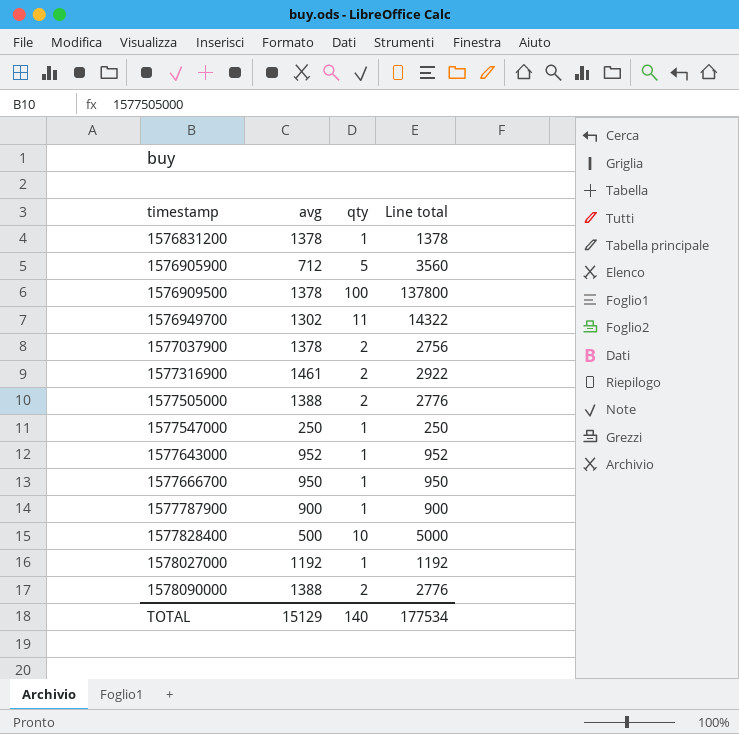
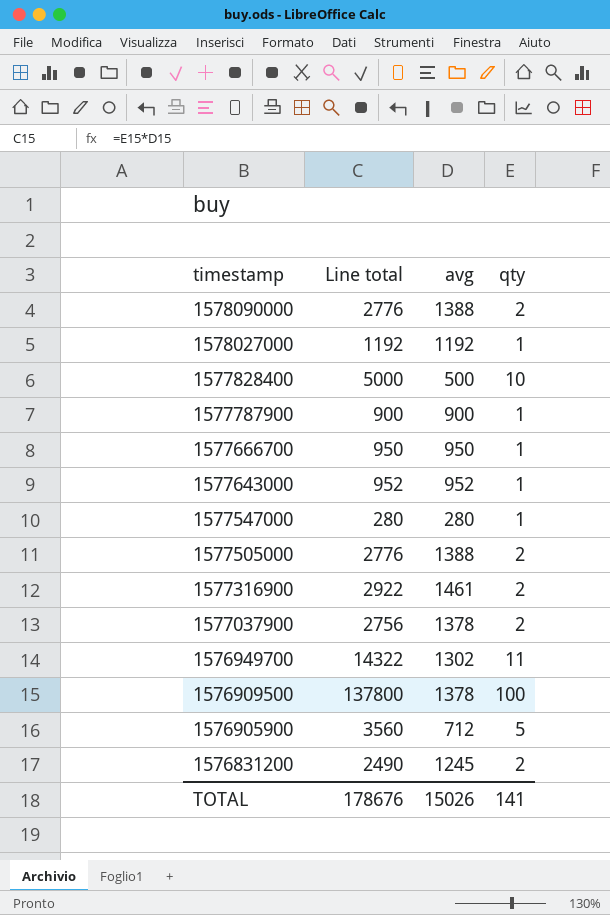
row order: timestamp ascending -> timestamp descending
column Line total | position: 4 -> 2
1577547000 | Line total: 250 -> 280
1577547000 | avg: 250 -> 280
1576831200 | Line total: 1378 -> 2490
1576831200 | avg: 1378 -> 1245
1576831200 | qty: 1 -> 2
TOTAL | Line total: 177534 -> 178676
TOTAL | avg: 15129 -> 15026
TOTAL | qty: 140 -> 141

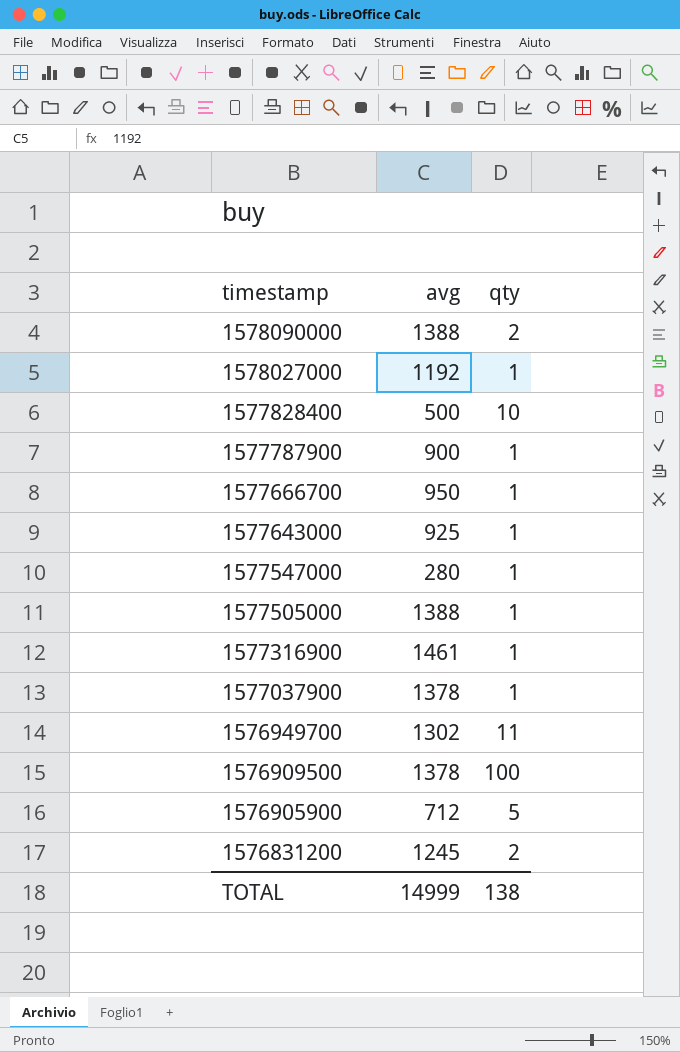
column Line total | formula: [avg] * [qty] -> none
1577643000 | avg: 952 -> 925
1577505000 | qty: 2 -> 1
1577316900 | qty: 2 -> 1
1577037900 | qty: 2 -> 1
TOTAL | avg: 15026 -> 14999
TOTAL | qty: 141 -> 138

